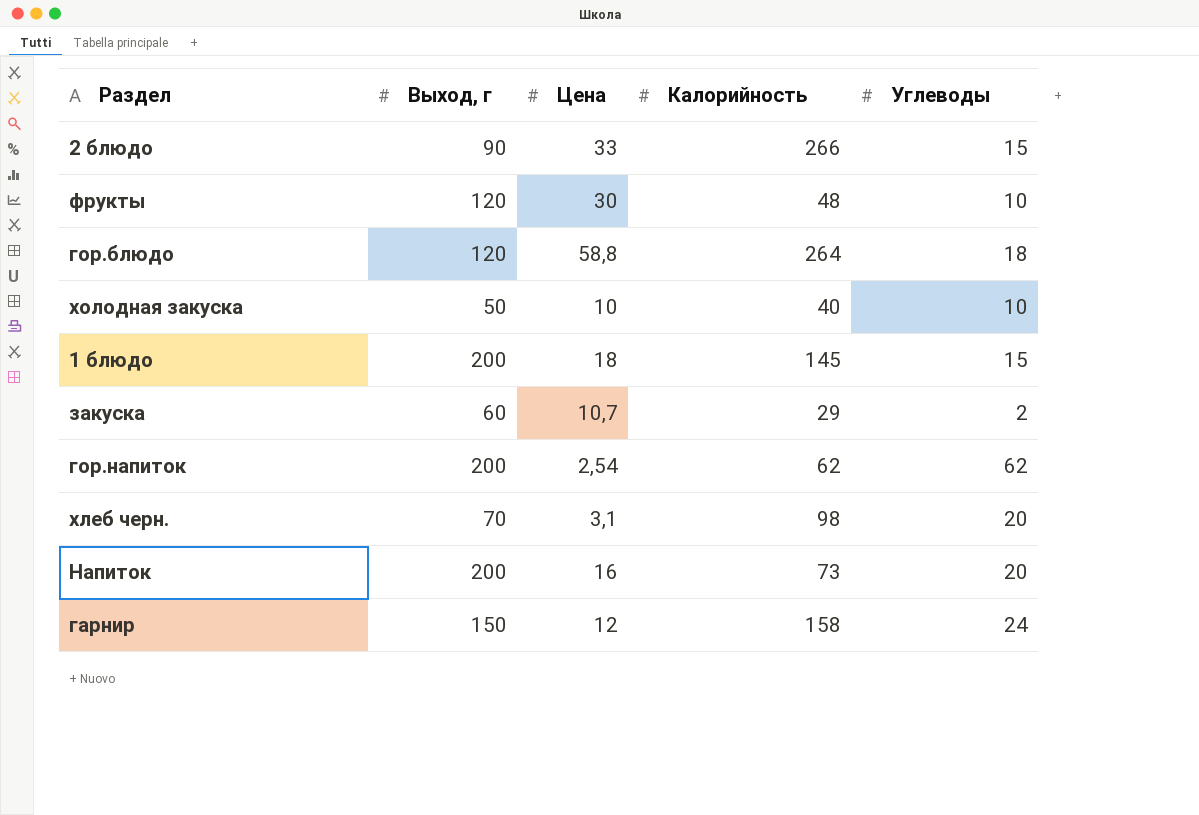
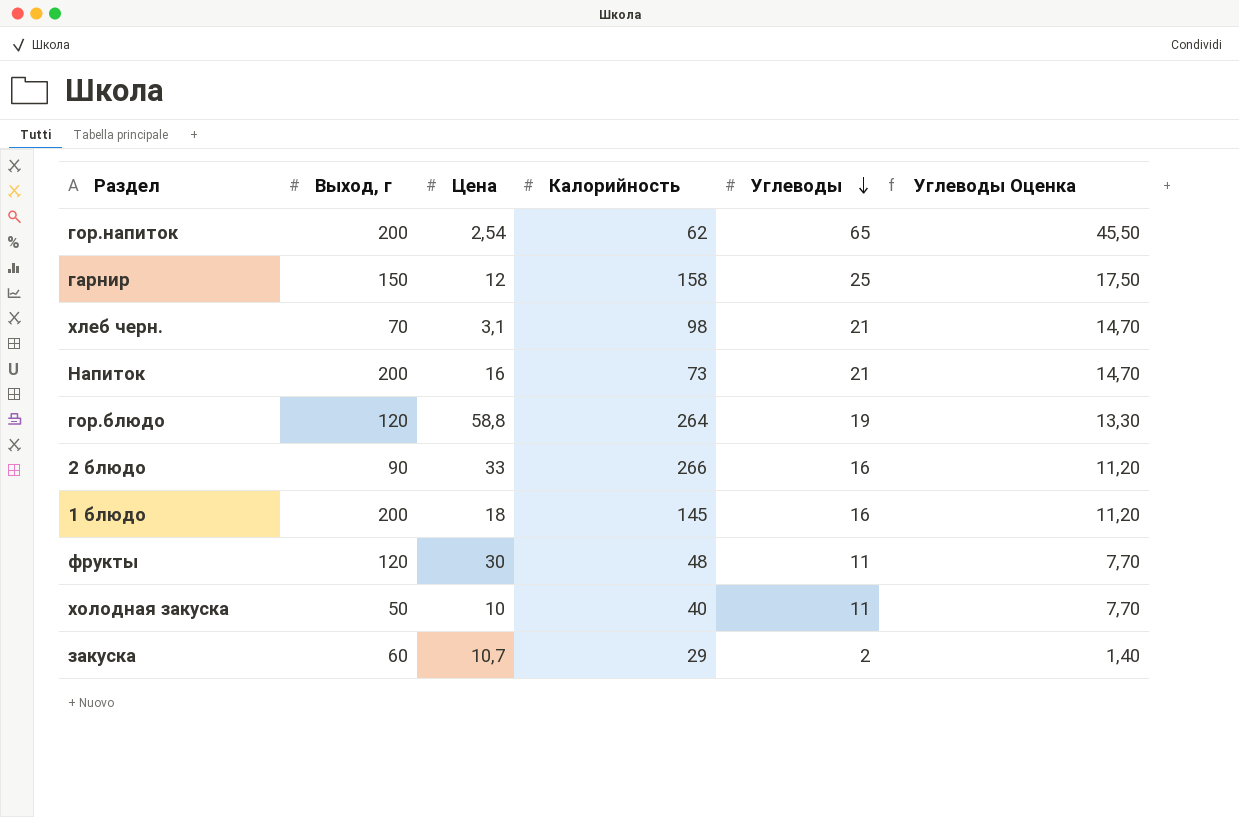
row order: none -> Углеводы descending
column Углеводы Оценка | formula: none -> [Углеводы] * 0,7
гор.напиток | Углеводы: 62 -> 65
гарнир | Углеводы: 24 -> 25
хлеб черн. | Углеводы: 20 -> 21
Напиток | Углеводы: 20 -> 21
гор.блюдо | Углеводы: 18 -> 19
2 блюдо | Углеводы: 15 -> 16
1 блюдо | Углеводы: 15 -> 16
фрукты | Углеводы: 10 -> 11
холодная закуска | Углеводы: 10 -> 11

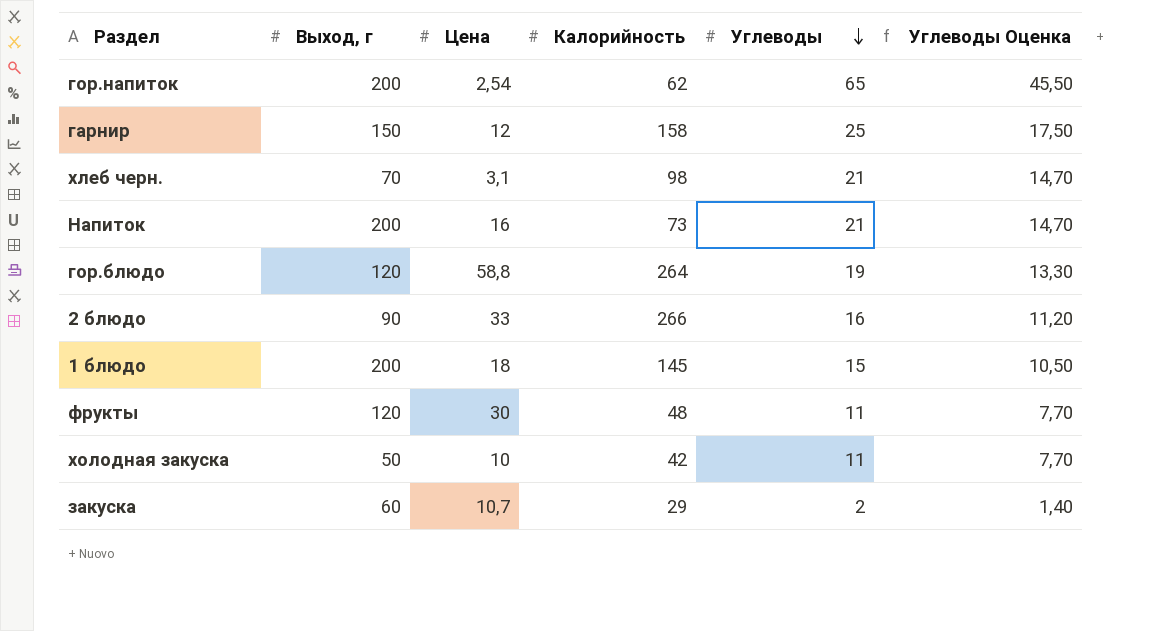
1 блюдо | Углеводы: 16 -> 15
1 блюдо | Углеводы Оценка: 11,20 -> 10,50
холодная закуска | Калорийность: 40 -> 42

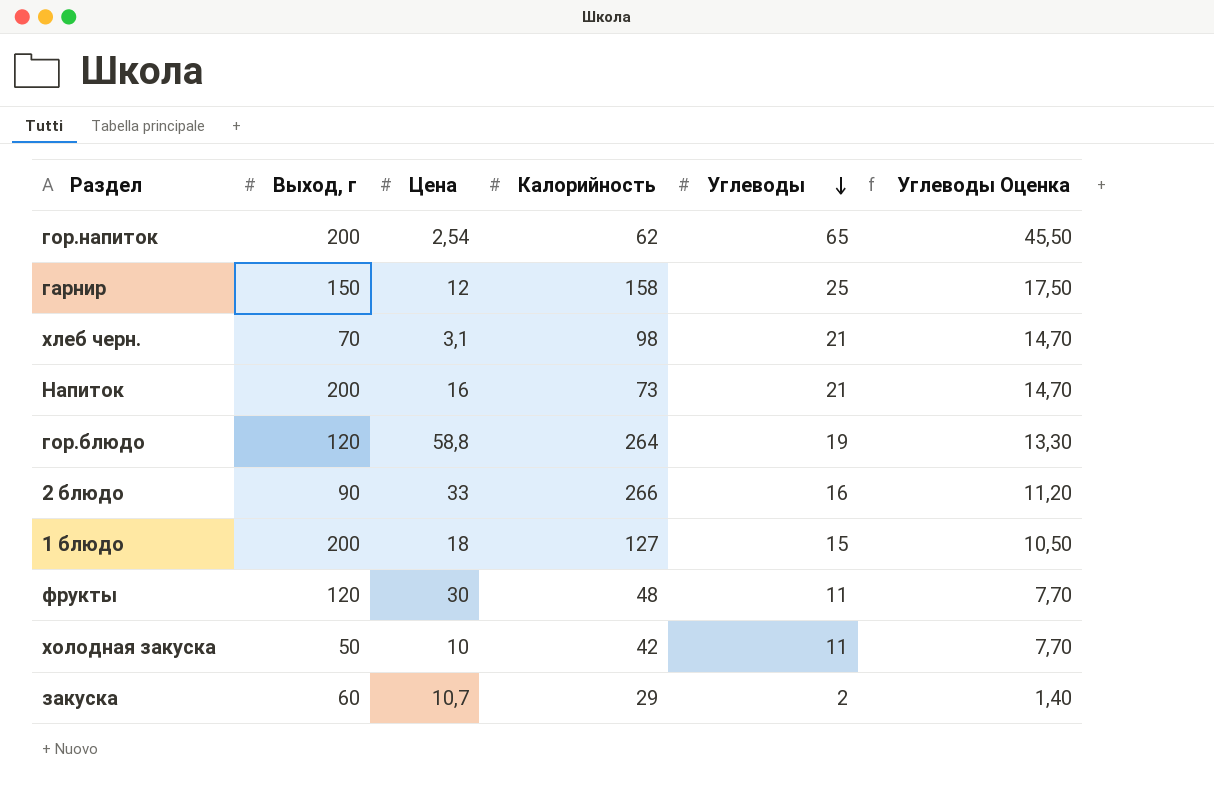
1 блюдо | Калорийность: 145 -> 127

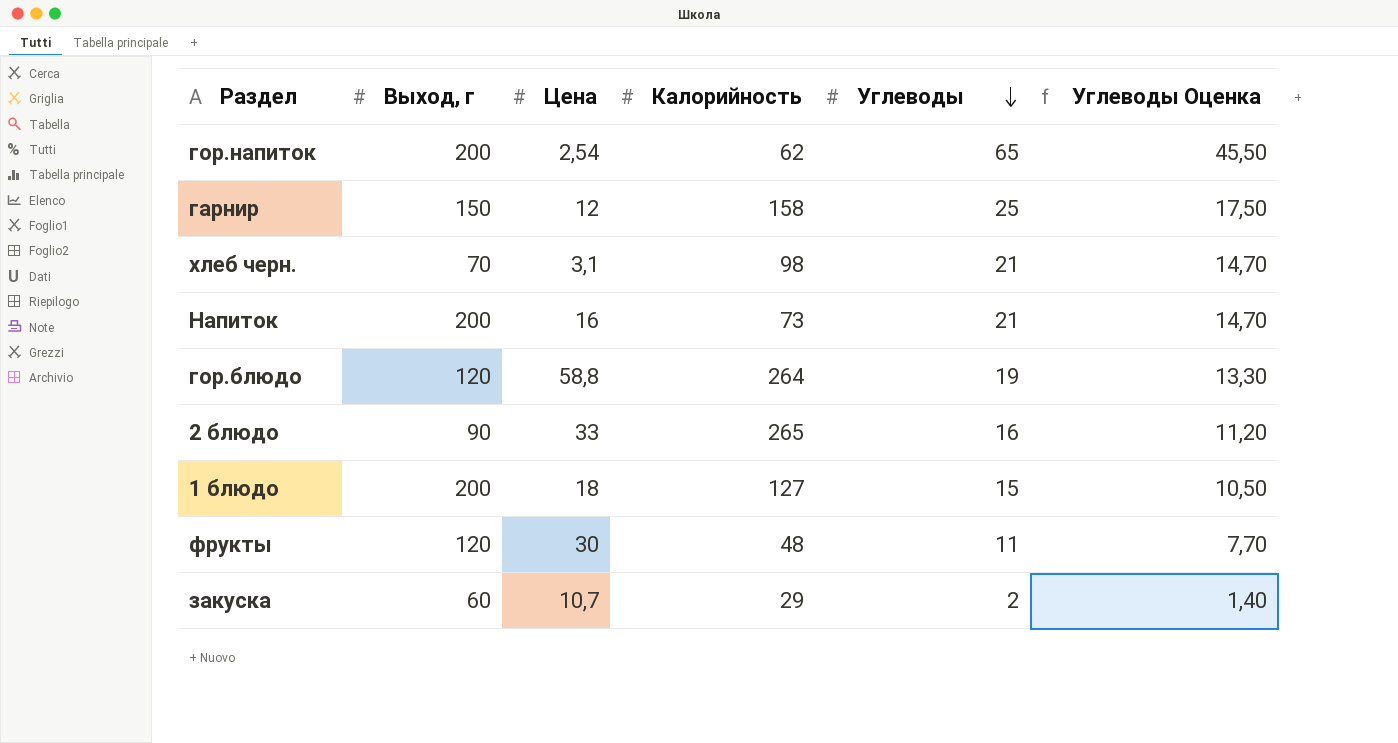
row холодная закуска: 50 | 10 | 42 | 11 | 7,70 -> none
2 блюдо | Калорийность: 266 -> 265

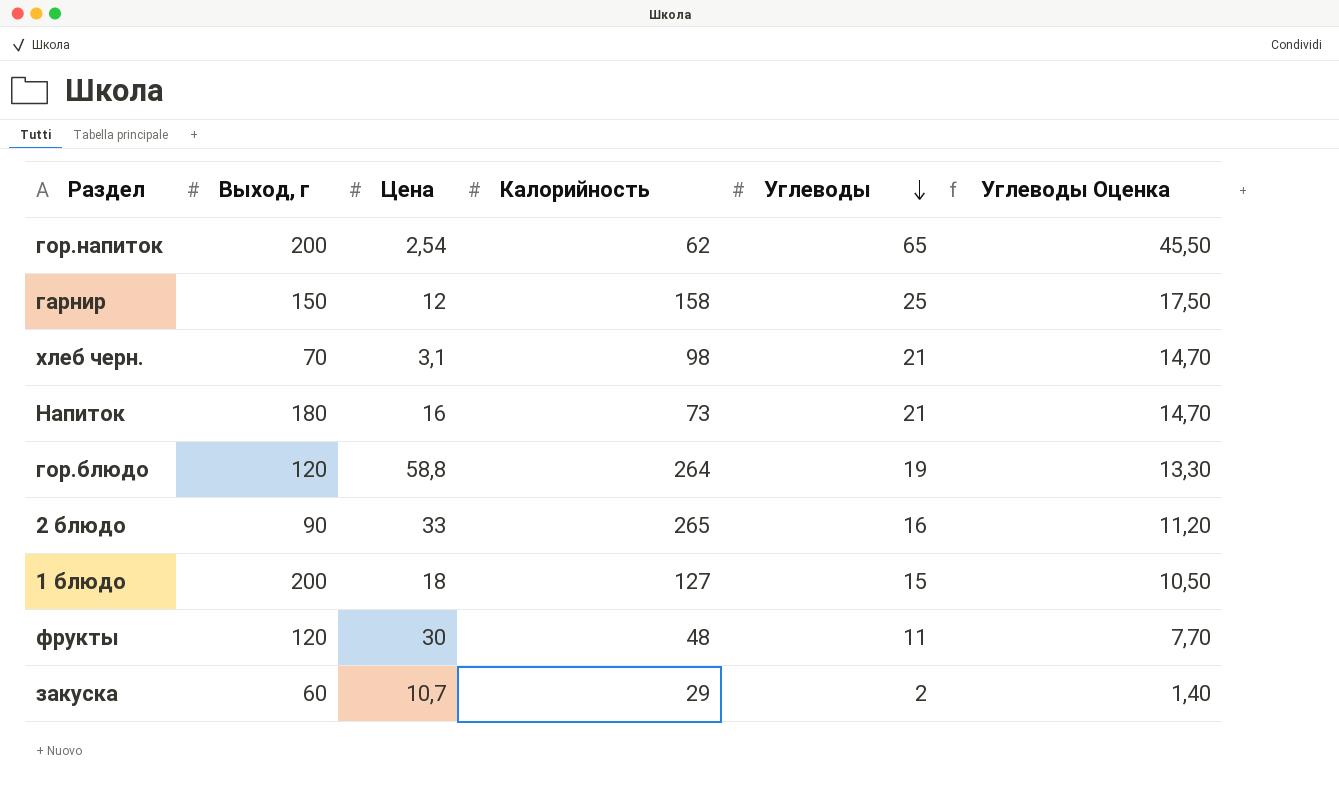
Напиток | Выход, г: 200 -> 180

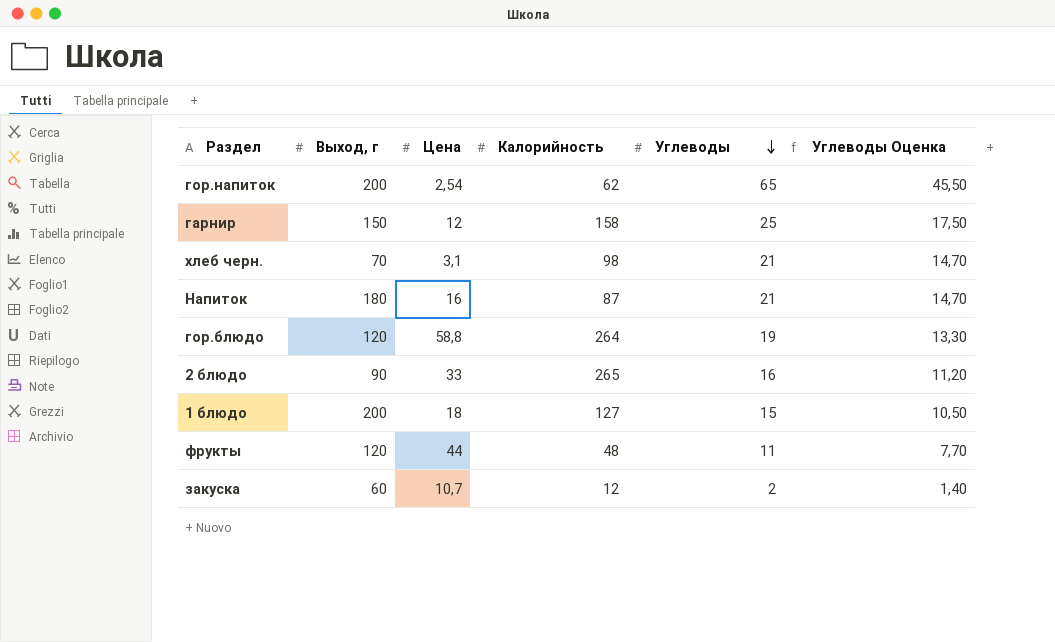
Напиток | Калорийность: 73 -> 87
фрукты | Цена: 30 -> 44
закуска | Калорийность: 29 -> 12

